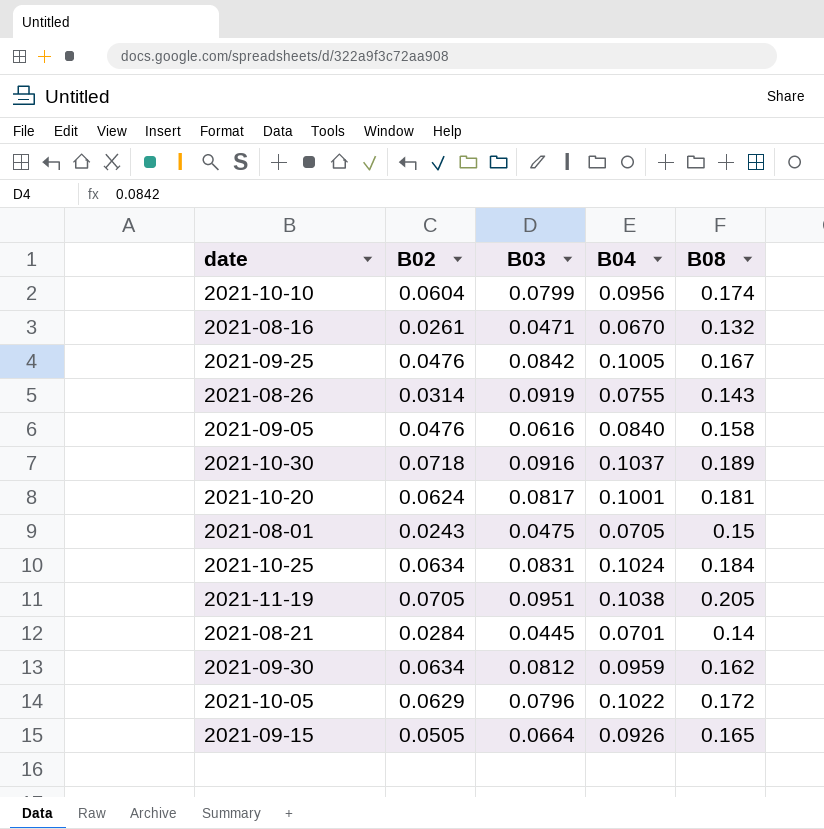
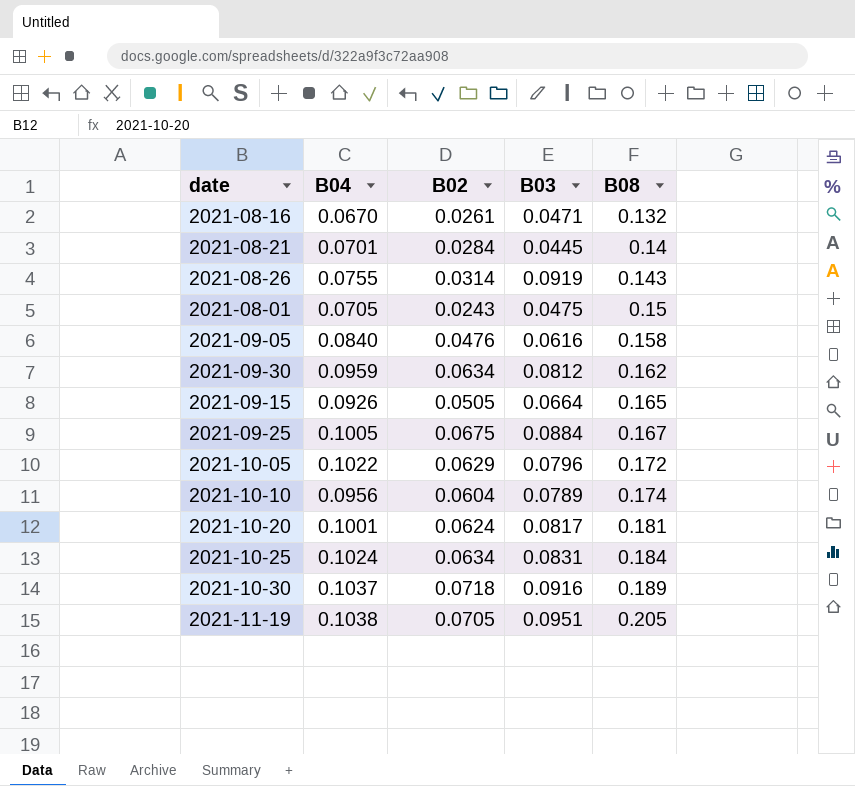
row order: none -> B08 ascending
column B04 | position: 4 -> 2
2021-09-25 | B02: 0.0476 -> 0.0675
2021-09-25 | B03: 0.0842 -> 0.0884
2021-10-10 | B03: 0.0799 -> 0.0789

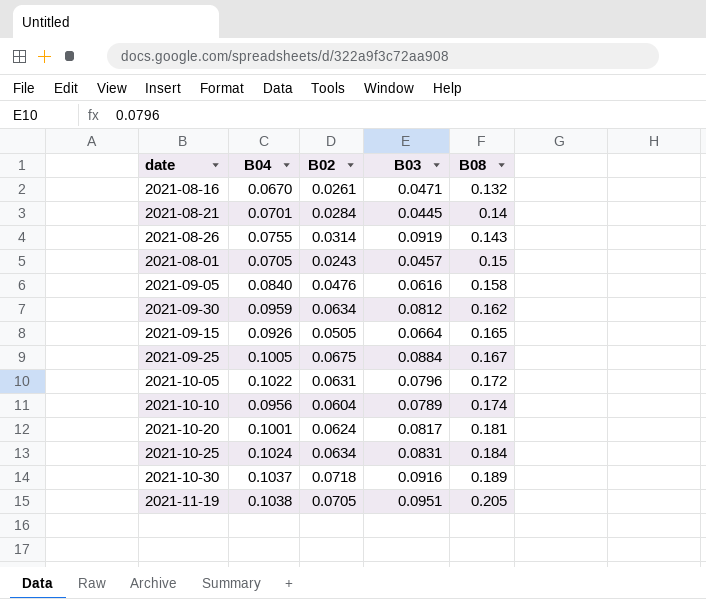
2021-08-01 | B03: 0.0475 -> 0.0457
2021-10-05 | B02: 0.0629 -> 0.0631

